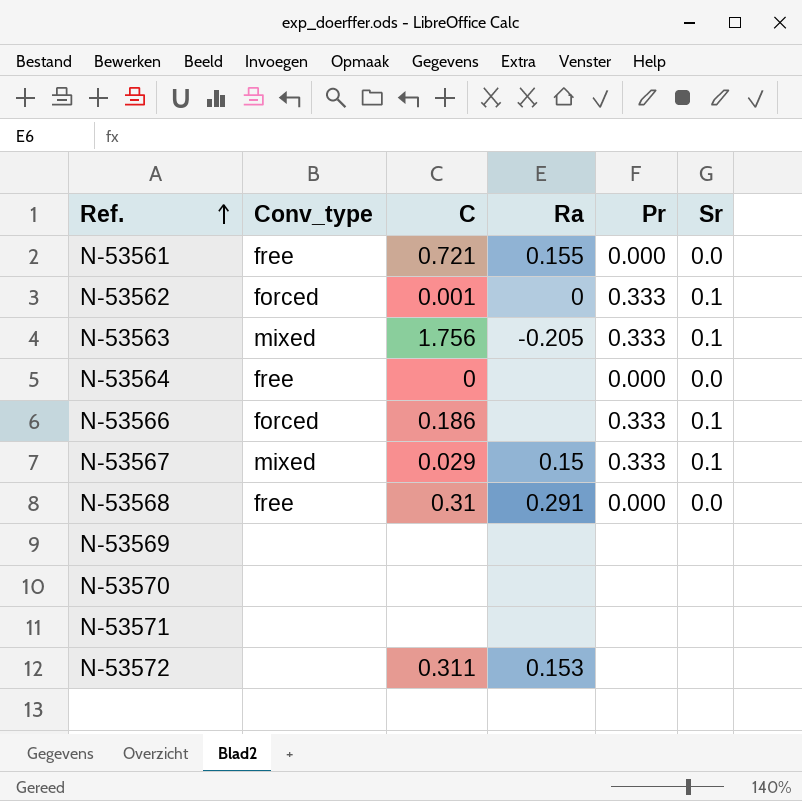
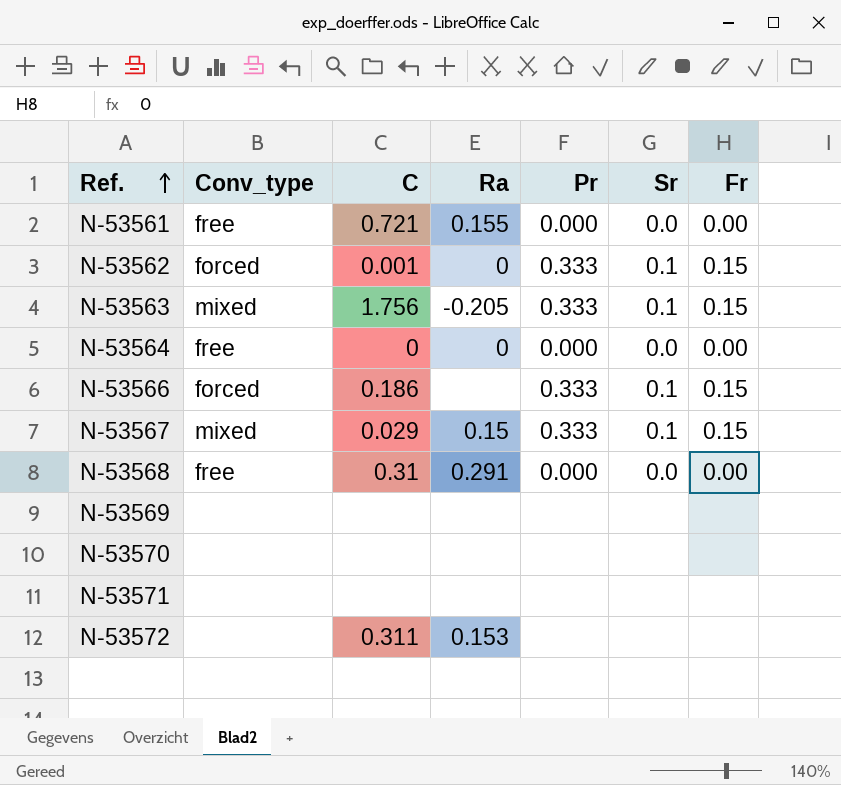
column Fr | position: none -> 7
N-53564 | Ra: none -> 0

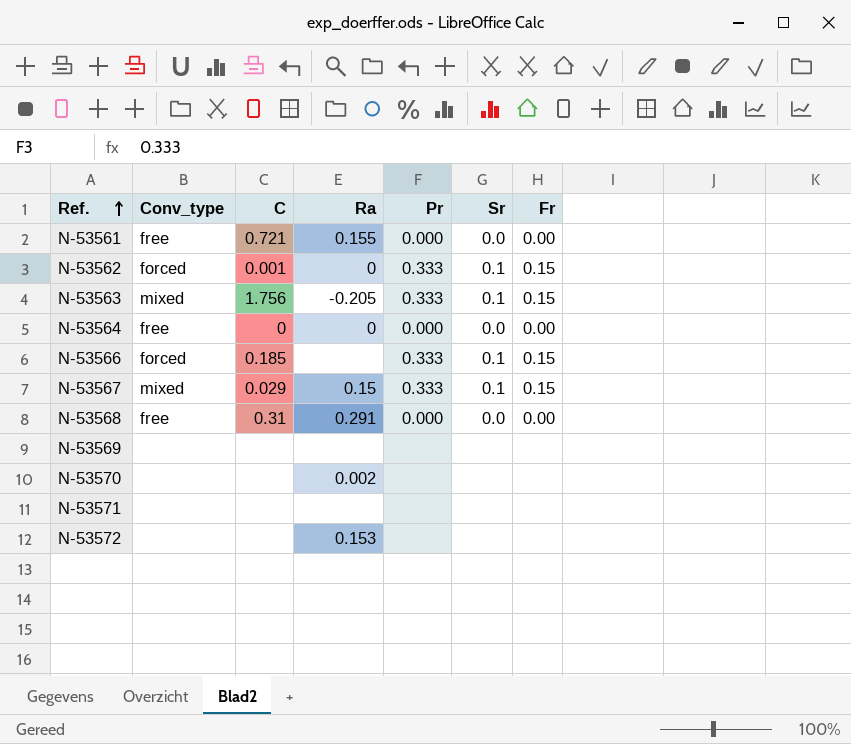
N-53566 | C: 0.186 -> 0.185
N-53570 | Ra: none -> 0.002
N-53572 | C: 0.311 -> none

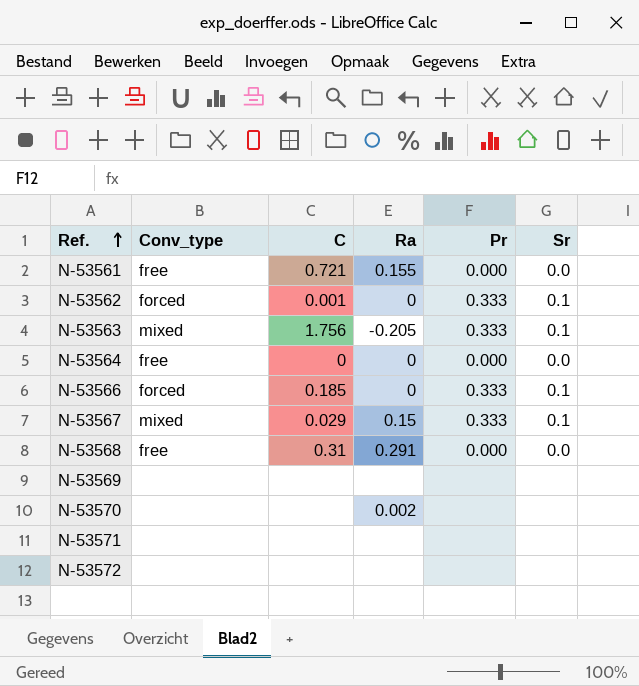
column Fr | position: 7 -> none
N-53566 | Ra: none -> 0
N-53572 | Ra: 0.153 -> none

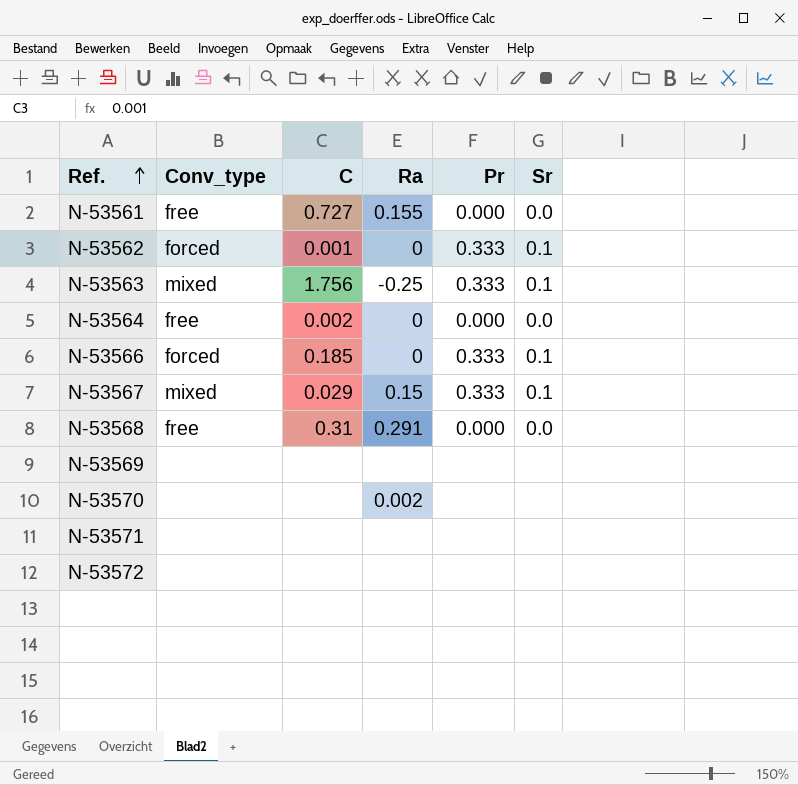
N-53561 | C: 0.721 -> 0.727
N-53563 | Ra: -0.205 -> -0.25
N-53564 | C: 0 -> 0.002

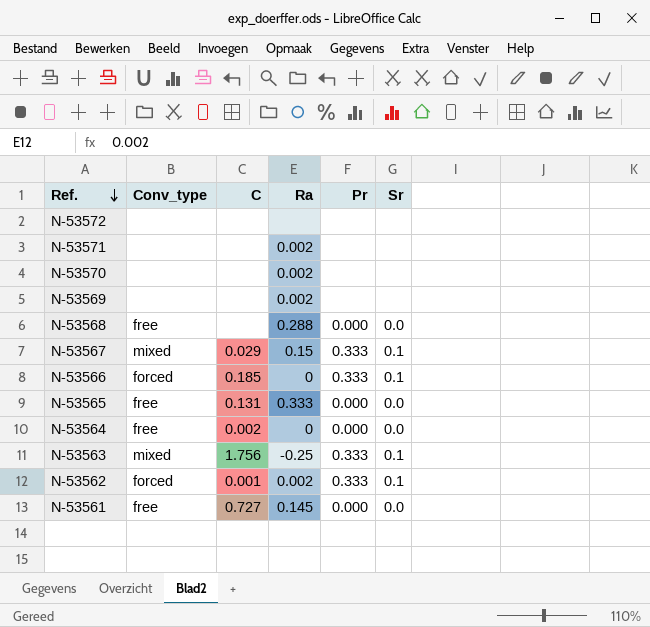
row order: Ref. ascending -> Ref. descending
N-53571 | Ra: none -> 0.002
N-53569 | Ra: none -> 0.002
N-53568 | C: 0.31 -> none
N-53568 | Ra: 0.291 -> 0.288
row N-53565: none -> free | 0.131 | 0.333 | 0.000 | 0.0
N-53562 | Ra: 0 -> 0.002
N-53561 | Ra: 0.155 -> 0.145

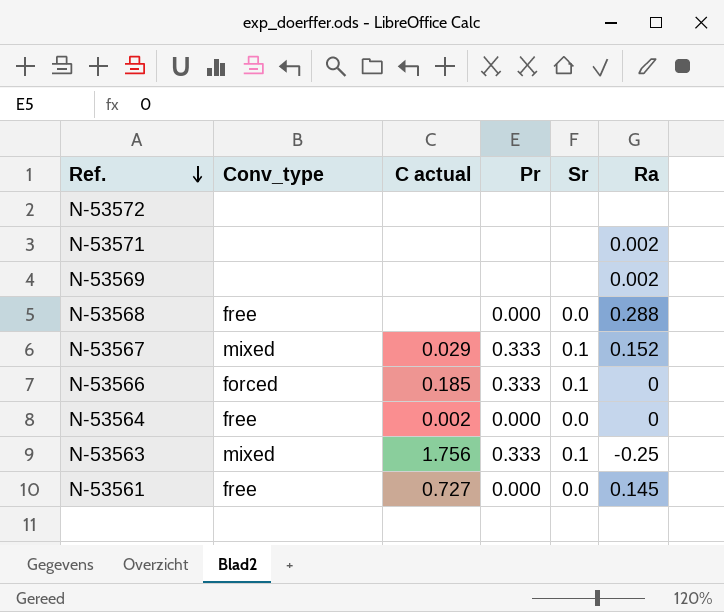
column name: C -> C actual
column Ra | position: 4 -> 6
row N-53570: none | none | 0.002 | none | none -> none
row N-53565: free | 0.131 | 0.333 | 0.000 | 0.0 -> none
row N-53562: forced | 0.001 | 0.002 | 0.333 | 0.1 -> none
N-53567 | Ra: 0.15 -> 0.152

